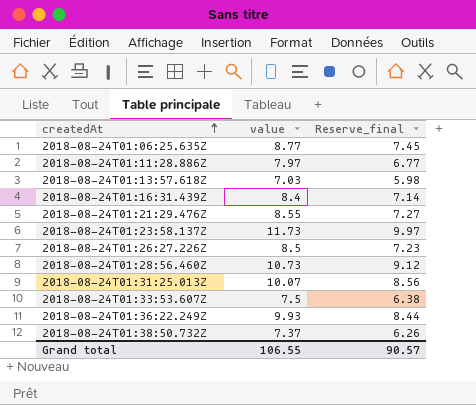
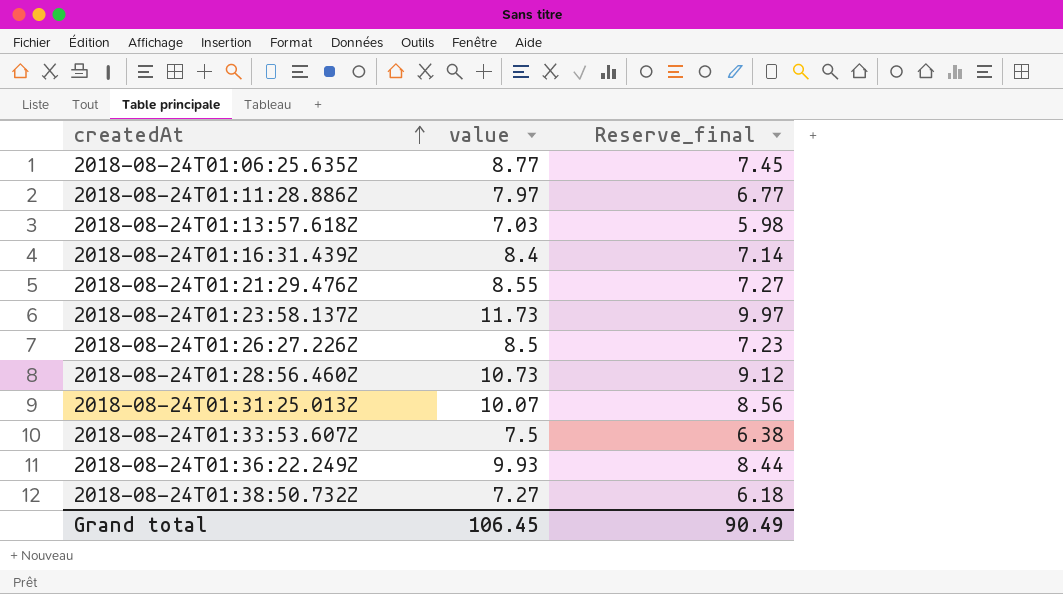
2018-08-24T01:38:50.732Z | value: 7.37 -> 7.27
2018-08-24T01:38:50.732Z | Reserve_final: 6.26 -> 6.18
Grand total | value: 106.55 -> 106.45
Grand total | Reserve_final: 90.57 -> 90.49

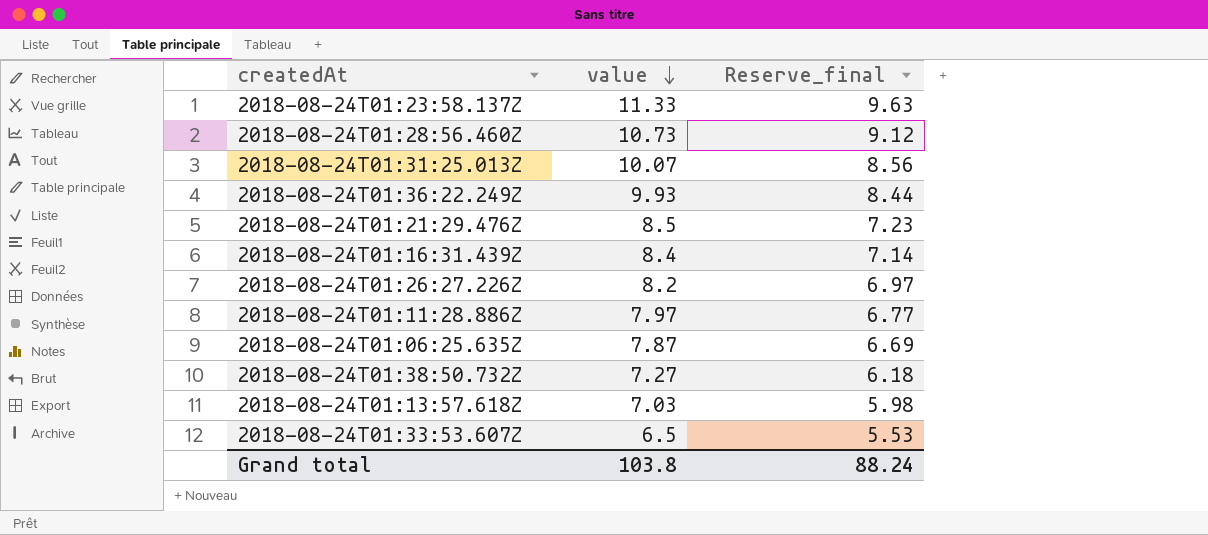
row order: createdAt ascending -> value descending
2018-08-24T01:23:58.137Z | value: 11.73 -> 11.33
2018-08-24T01:23:58.137Z | Reserve_final: 9.97 -> 9.63
2018-08-24T01:21:29.476Z | value: 8.55 -> 8.5
2018-08-24T01:21:29.476Z | Reserve_final: 7.27 -> 7.23
2018-08-24T01:26:27.226Z | value: 8.5 -> 8.2
2018-08-24T01:26:27.226Z | Reserve_final: 7.23 -> 6.97
2018-08-24T01:06:25.635Z | value: 8.77 -> 7.87
2018-08-24T01:06:25.635Z | Reserve_final: 7.45 -> 6.69
2018-08-24T01:33:53.607Z | value: 7.5 -> 6.5
2018-08-24T01:33:53.607Z | Reserve_final: 6.38 -> 5.53
Grand total | value: 106.45 -> 103.8
Grand total | Reserve_final: 90.49 -> 88.24

